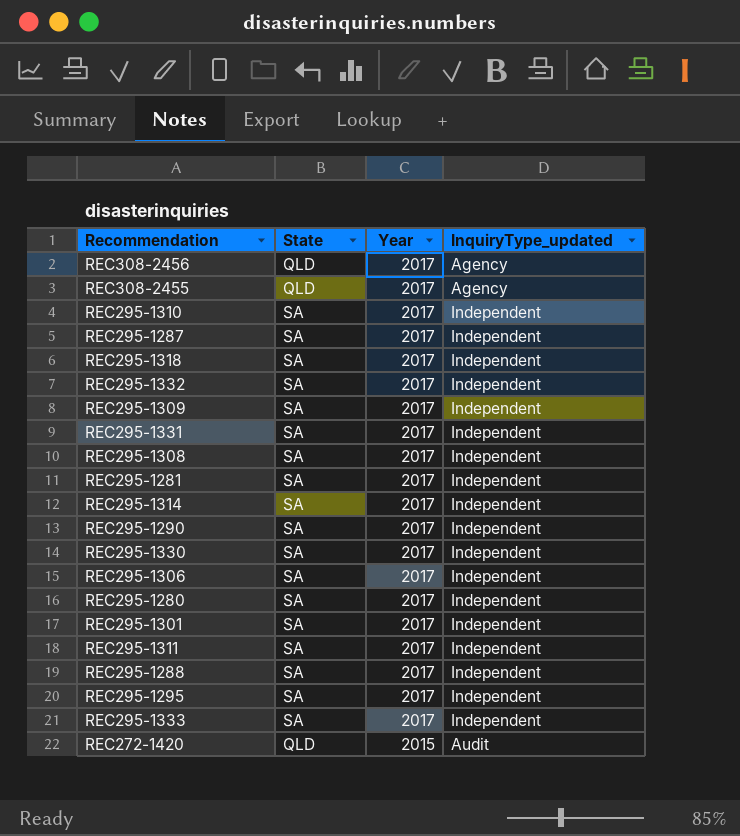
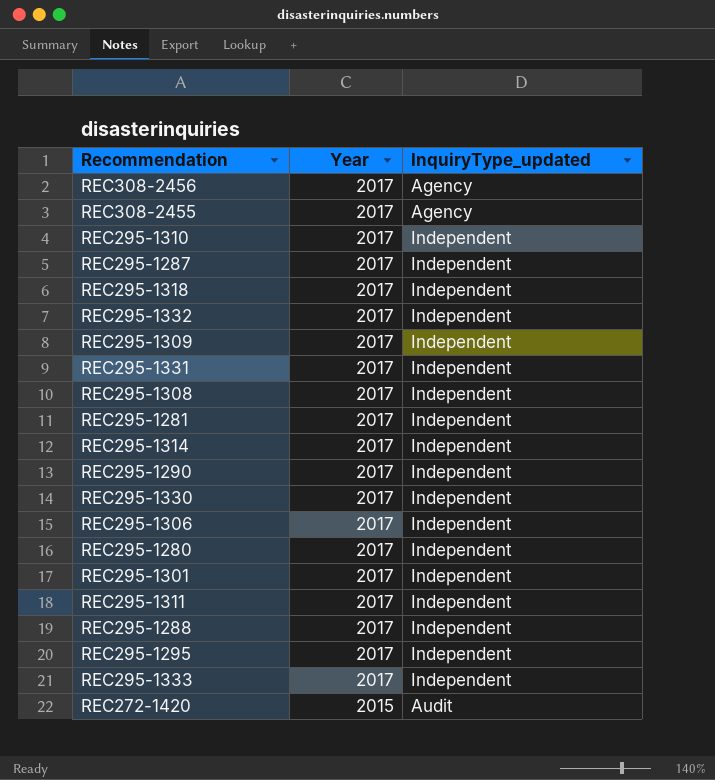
column State | position: 2 -> none

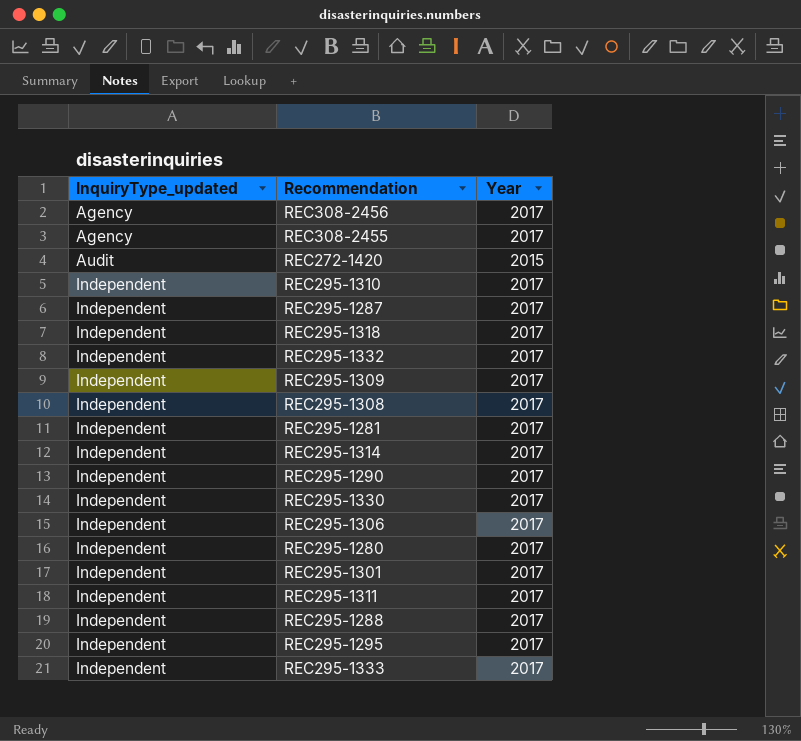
row order: Year descending -> InquiryType_updated ascending
column InquiryType_updated | position: 3 -> 1
row REC295-1331: 2017 | Independent -> none

